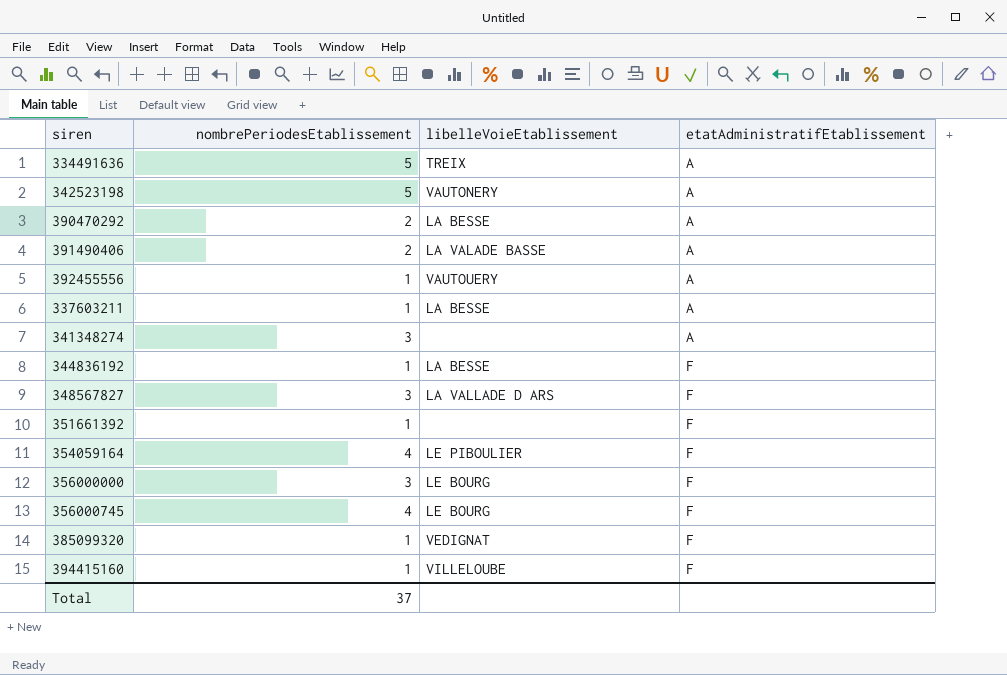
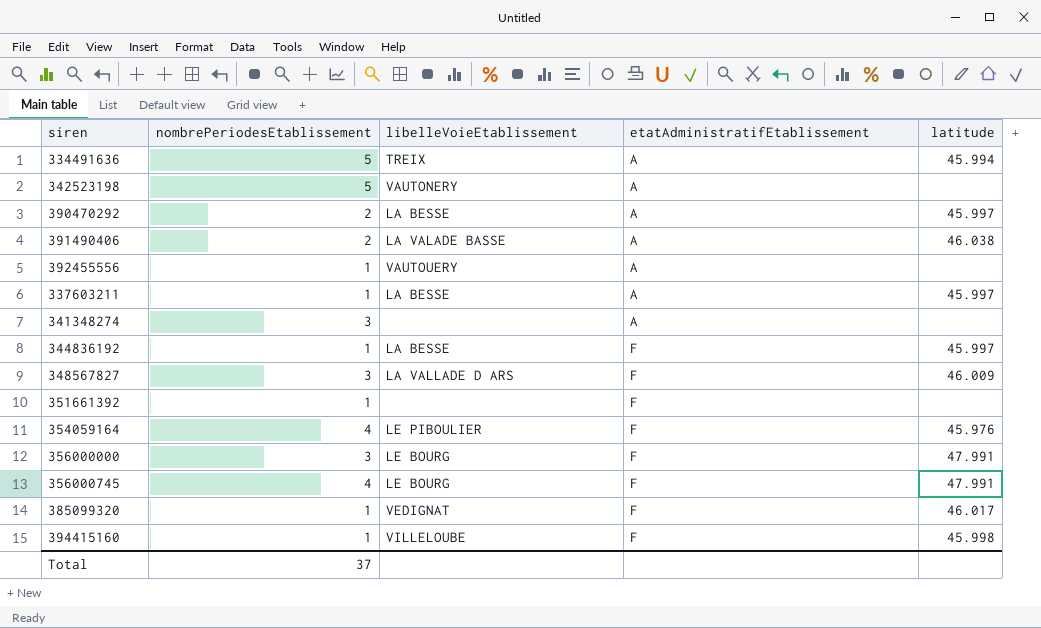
column latitude | position: none -> 5

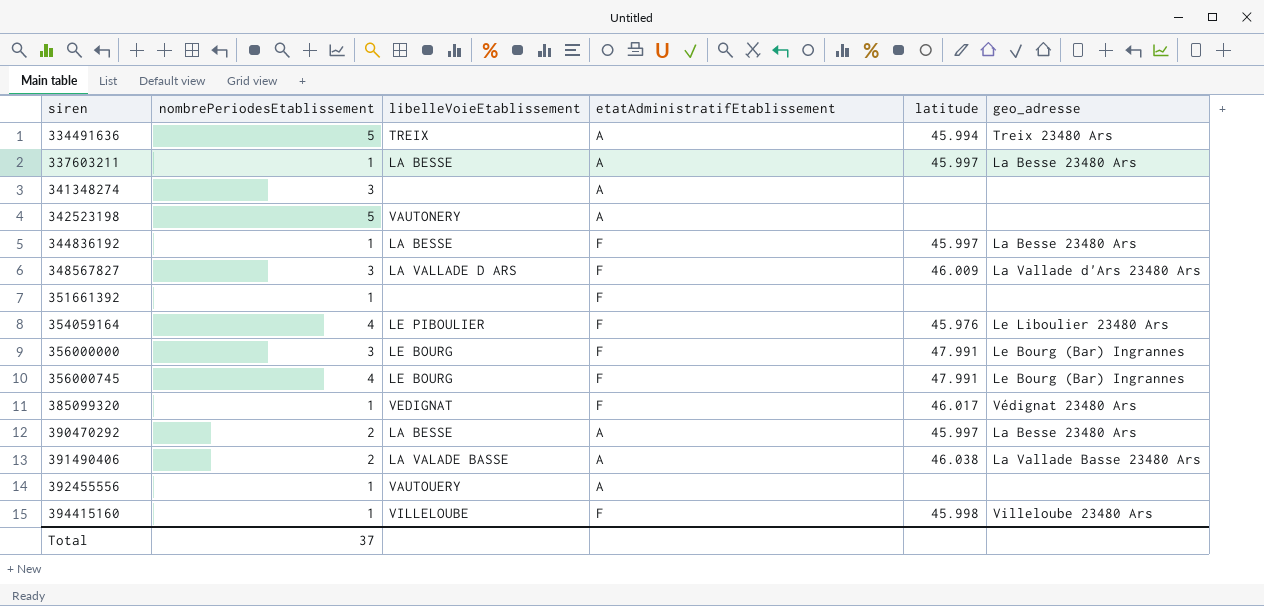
row order: etatAdministratifEtablissement ascending -> siren ascending
column geo_adresse | position: none -> 6

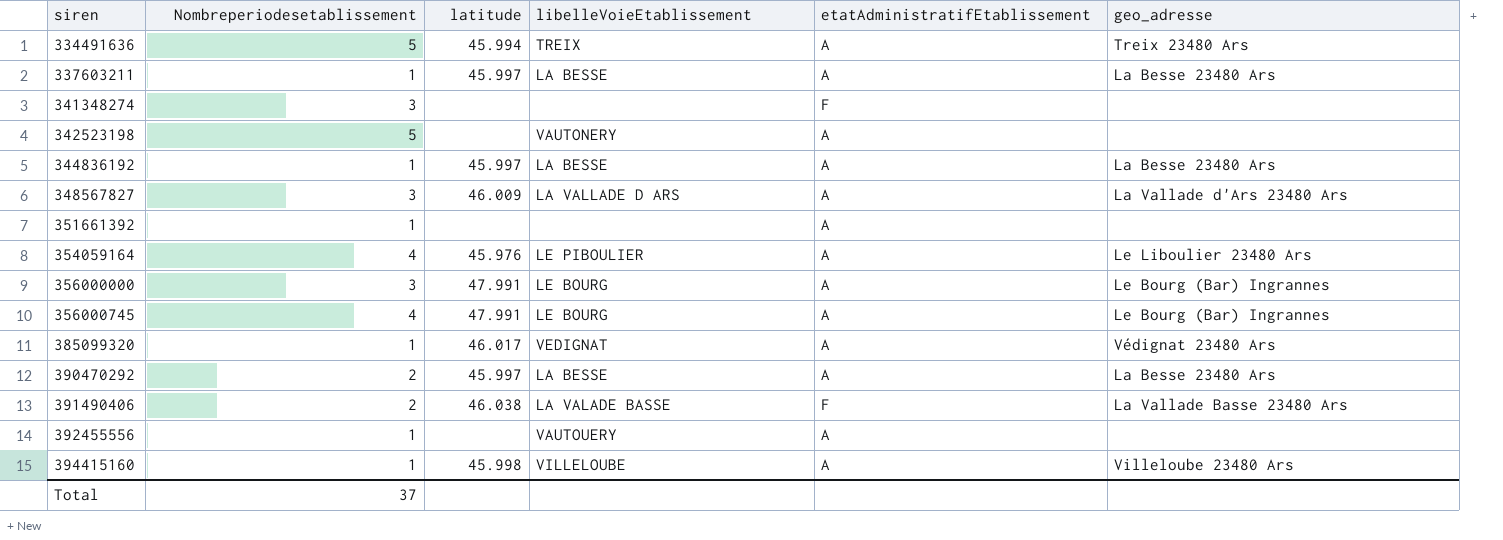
column name: nombrePeriodesEtablissement -> Nombreperiodesetablissement
column latitude | position: 5 -> 3
341348274 | etatAdministratifEtablissement: A -> F
344836192 | etatAdministratifEtablissement: F -> A
348567827 | etatAdministratifEtablissement: F -> A
351661392 | etatAdministratifEtablissement: F -> A
354059164 | etatAdministratifEtablissement: F -> A
356000000 | etatAdministratifEtablissement: F -> A
356000745 | etatAdministratifEtablissement: F -> A
385099320 | etatAdministratifEtablissement: F -> A
391490406 | etatAdministratifEtablissement: A -> F
394415160 | etatAdministratifEtablissement: F -> A

